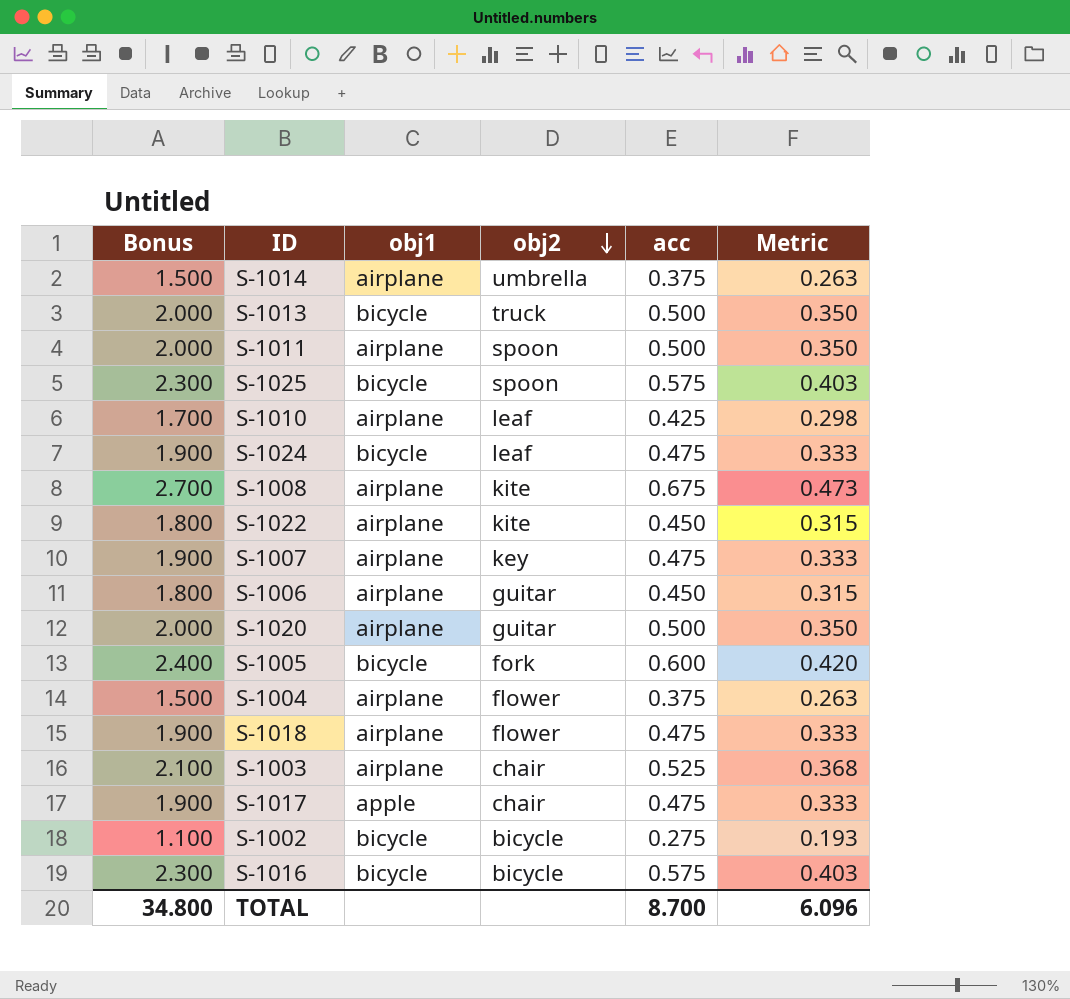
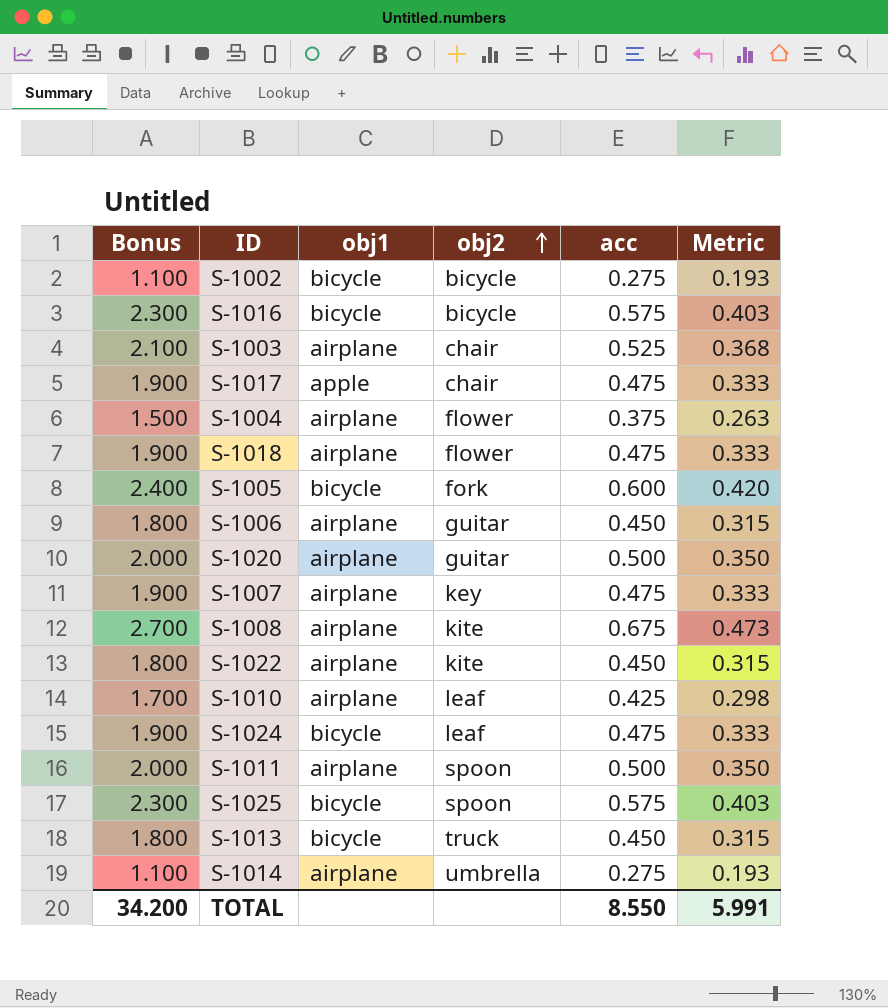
row order: obj2 descending -> obj2 ascending
S-1013 | Bonus: 2.000 -> 1.800
S-1013 | acc: 0.500 -> 0.450
S-1013 | Metric: 0.350 -> 0.315
S-1014 | Bonus: 1.500 -> 1.100
S-1014 | acc: 0.375 -> 0.275
S-1014 | Metric: 0.263 -> 0.193
TOTAL | Bonus: 34.800 -> 34.200
TOTAL | acc: 8.700 -> 8.550
TOTAL | Metric: 6.096 -> 5.991

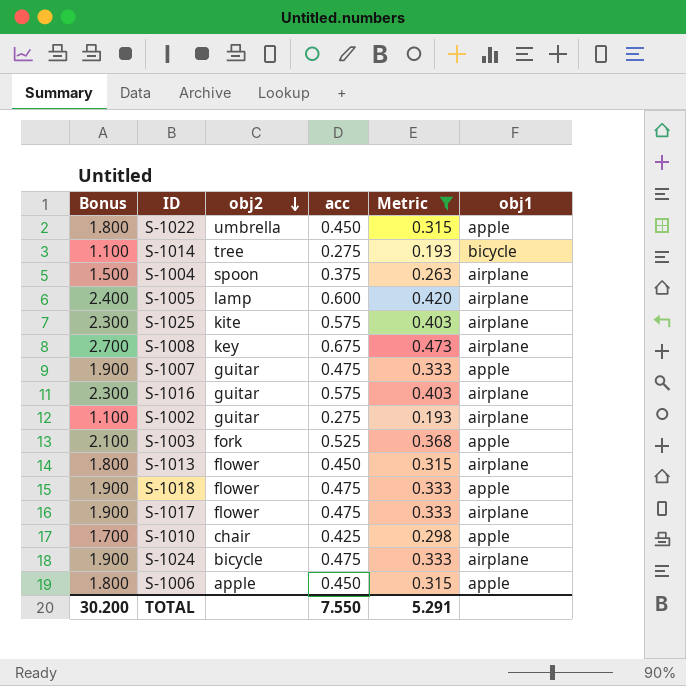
filter: none -> Metric != 0.350
row order: obj2 ascending -> obj2 descending
column obj1 | position: 3 -> 6
S-1022 | obj2: kite -> umbrella
S-1022 | obj1: airplane -> apple
S-1014 | obj2: umbrella -> tree
S-1014 | obj1: airplane -> bicycle
S-1004 | obj2: flower -> spoon
S-1005 | obj2: fork -> lamp
S-1005 | obj1: bicycle -> airplane
S-1025 | obj2: spoon -> kite
S-1025 | obj1: bicycle -> airplane
S-1008 | obj2: kite -> key
S-1007 | obj2: key -> guitar
S-1007 | obj1: airplane -> apple
S-1016 | obj2: bicycle -> guitar
S-1016 | obj1: bicycle -> airplane
S-1002 | obj2: bicycle -> guitar
S-1002 | obj1: bicycle -> airplane
S-1003 | obj2: chair -> fork
S-1003 | obj1: airplane -> apple
S-1013 | obj2: truck -> flower
S-1013 | obj1: bicycle -> airplane
S-1018 | obj1: airplane -> apple
S-1017 | obj2: chair -> flower
S-1017 | obj1: apple -> airplane
S-1010 | obj2: leaf -> chair
S-1010 | obj1: airplane -> apple
S-1024 | obj2: leaf -> bicycle
S-1024 | obj1: bicycle -> airplane
S-1006 | obj2: guitar -> apple
S-1006 | obj1: airplane -> apple
TOTAL | Bonus: 34.200 -> 30.200
TOTAL | acc: 8.550 -> 7.550
TOTAL | Metric: 5.991 -> 5.291

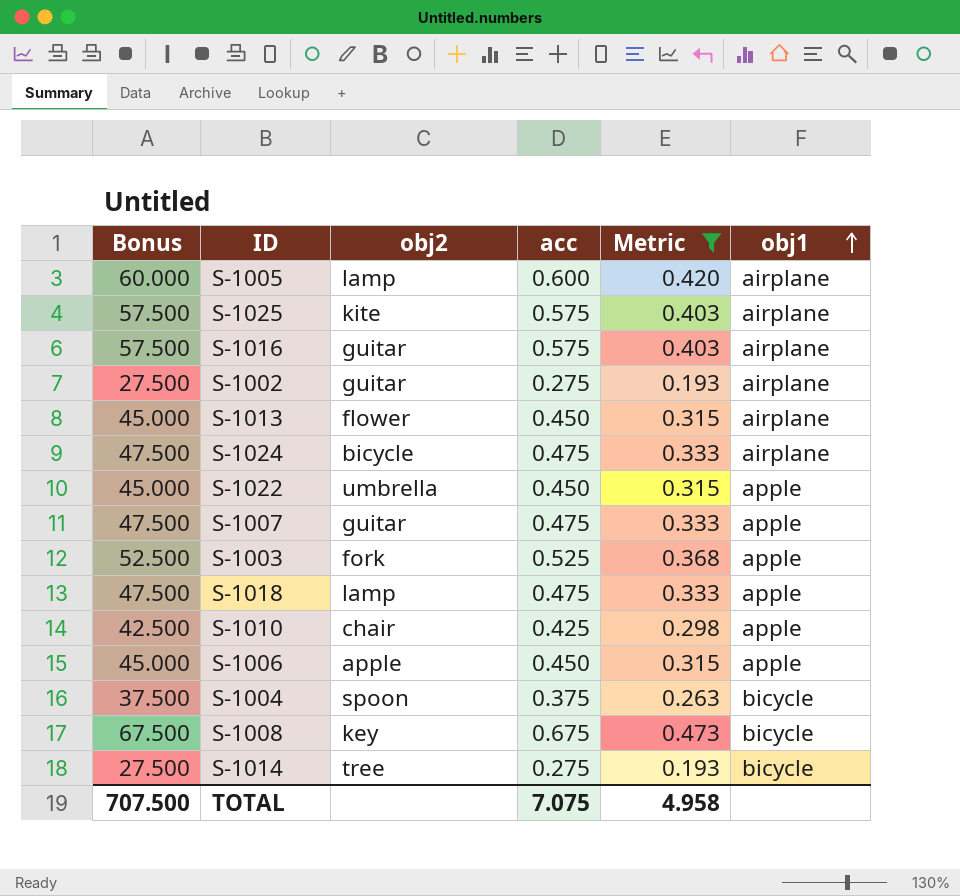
row order: obj2 descending -> obj1 ascending
column Bonus | formula: [acc] * 4 -> [acc] * 100
row S-1017: 1.900 | flower | 0.475 | 0.333 | airplane -> none
S-1018 | obj2: flower -> lamp
S-1004 | obj1: airplane -> bicycle
S-1008 | obj1: airplane -> bicycle
TOTAL | Bonus: 30.200 -> 707.500
TOTAL | acc: 7.550 -> 7.075
TOTAL | Metric: 5.291 -> 4.958

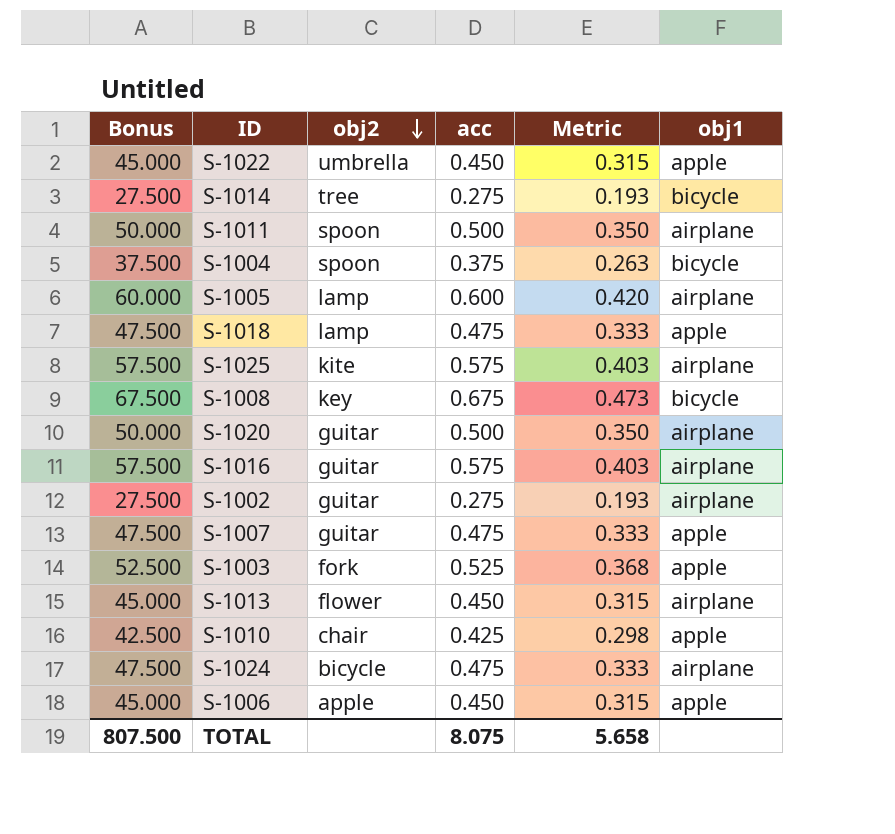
filter: Metric != 0.350 -> none
row order: obj1 ascending -> obj2 descending
TOTAL | Bonus: 707.500 -> 807.500
TOTAL | acc: 7.075 -> 8.075
TOTAL | Metric: 4.958 -> 5.658

